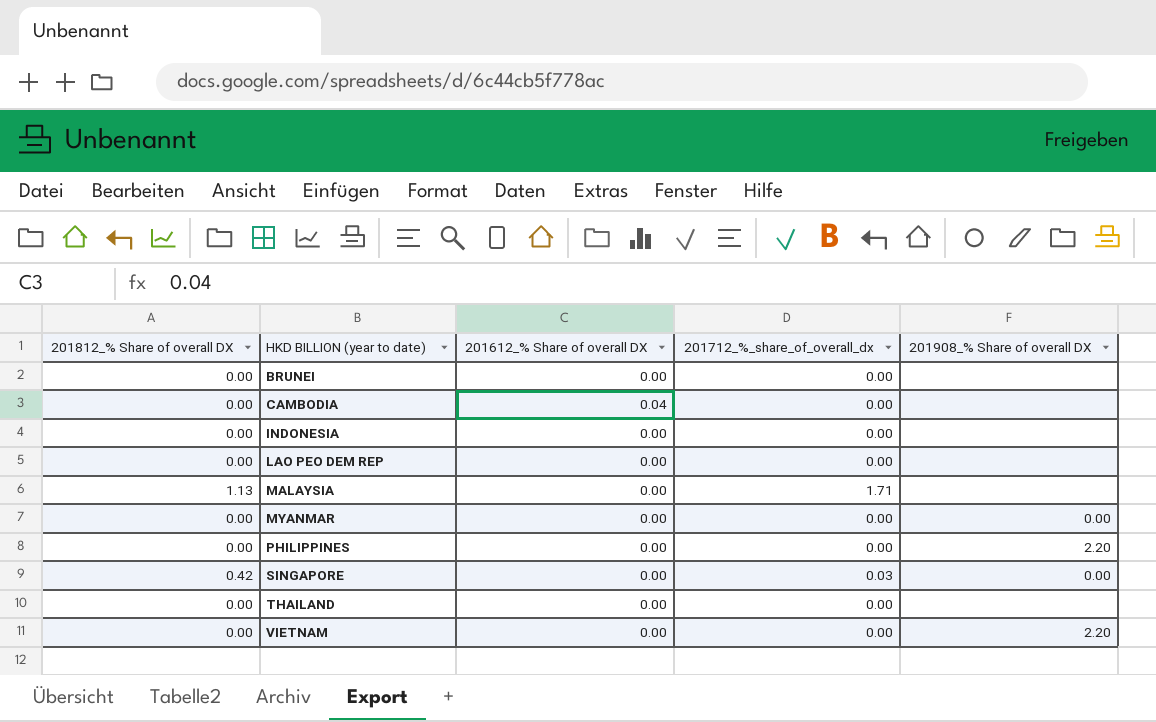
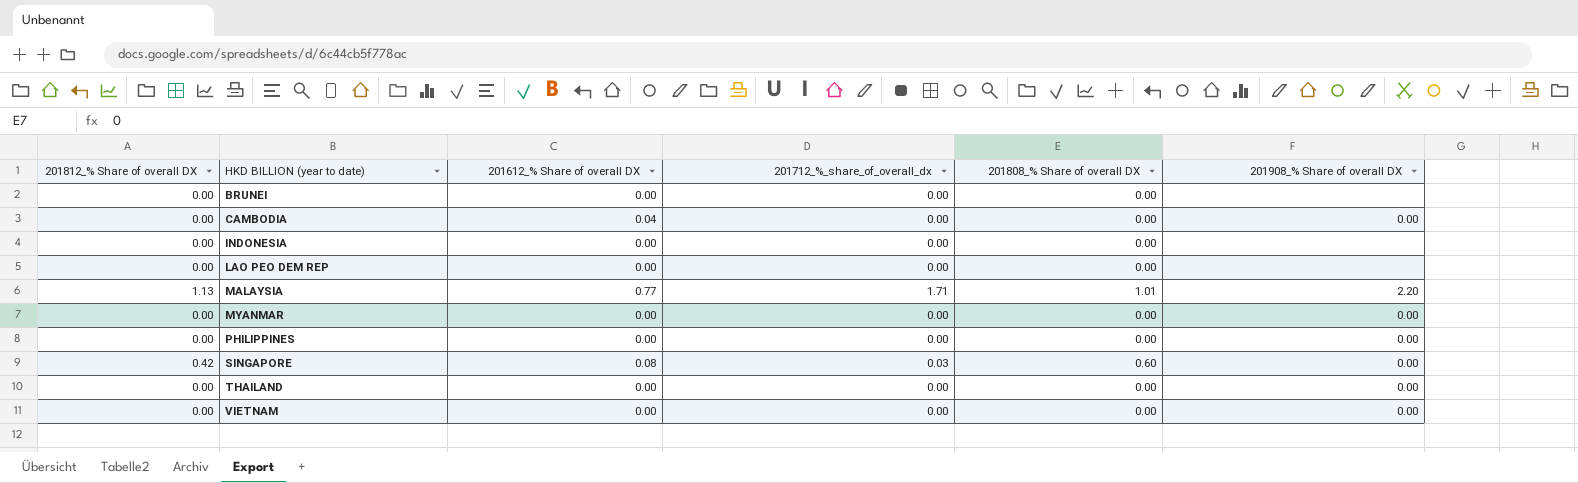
column 201808_% Share of overall DX | position: none -> 5
CAMBODIA | 201908_% Share of overall DX: none -> 0.00
MALAYSIA | 201612_% Share of overall DX: 0.00 -> 0.77
MALAYSIA | 201908_% Share of overall DX: none -> 2.20
PHILIPPINES | 201908_% Share of overall DX: 2.20 -> 0.00
SINGAPORE | 201612_% Share of overall DX: 0.00 -> 0.08
THAILAND | 201908_% Share of overall DX: none -> 0.00
VIETNAM | 201908_% Share of overall DX: 2.20 -> 0.00

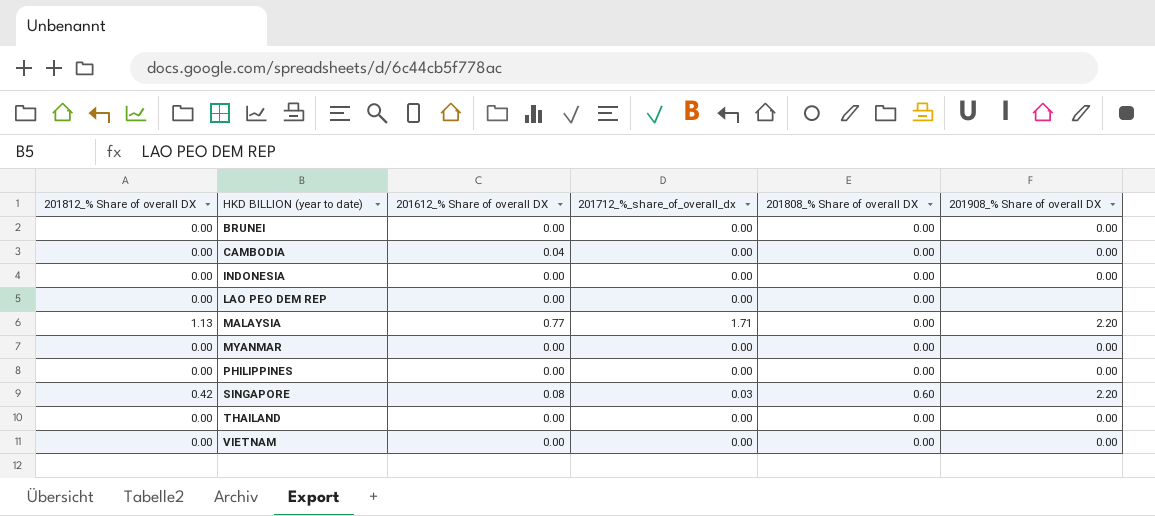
BRUNEI | 201908_% Share of overall DX: none -> 0.00
INDONESIA | 201908_% Share of overall DX: none -> 0.00
MALAYSIA | 201808_% Share of overall DX: 1.01 -> 0.00
SINGAPORE | 201908_% Share of overall DX: 0.00 -> 2.20

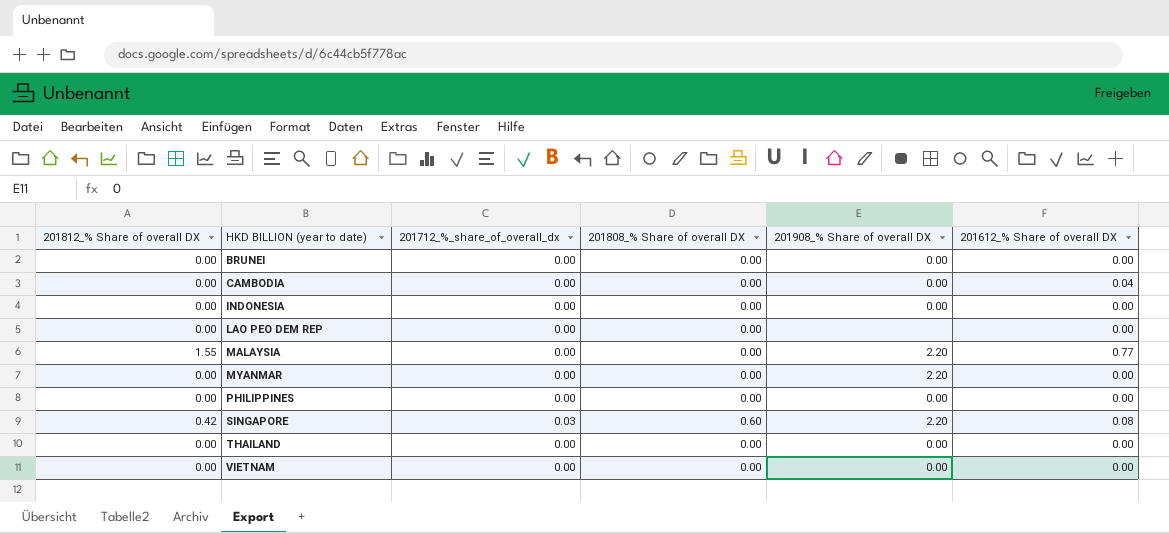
column 201612_% Share of overall DX | position: 3 -> 6
MALAYSIA | 201812_% Share of overall DX: 1.13 -> 1.55
MALAYSIA | 201712_%_share_of_overall_dx: 1.71 -> 0.00
MYANMAR | 201908_% Share of overall DX: 0.00 -> 2.20

